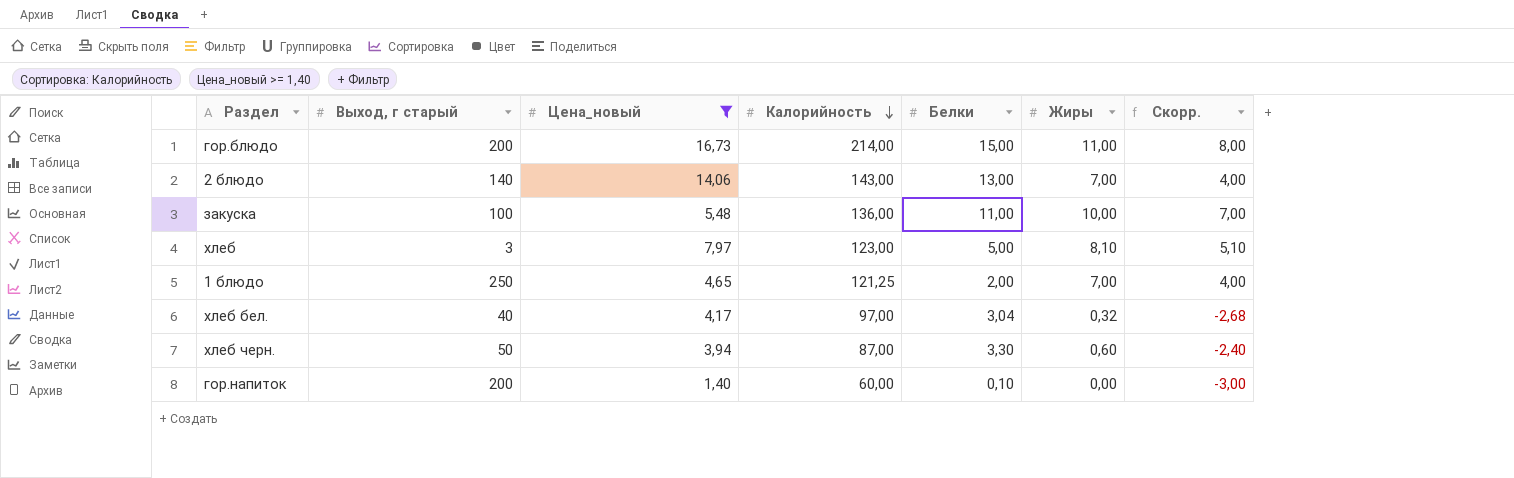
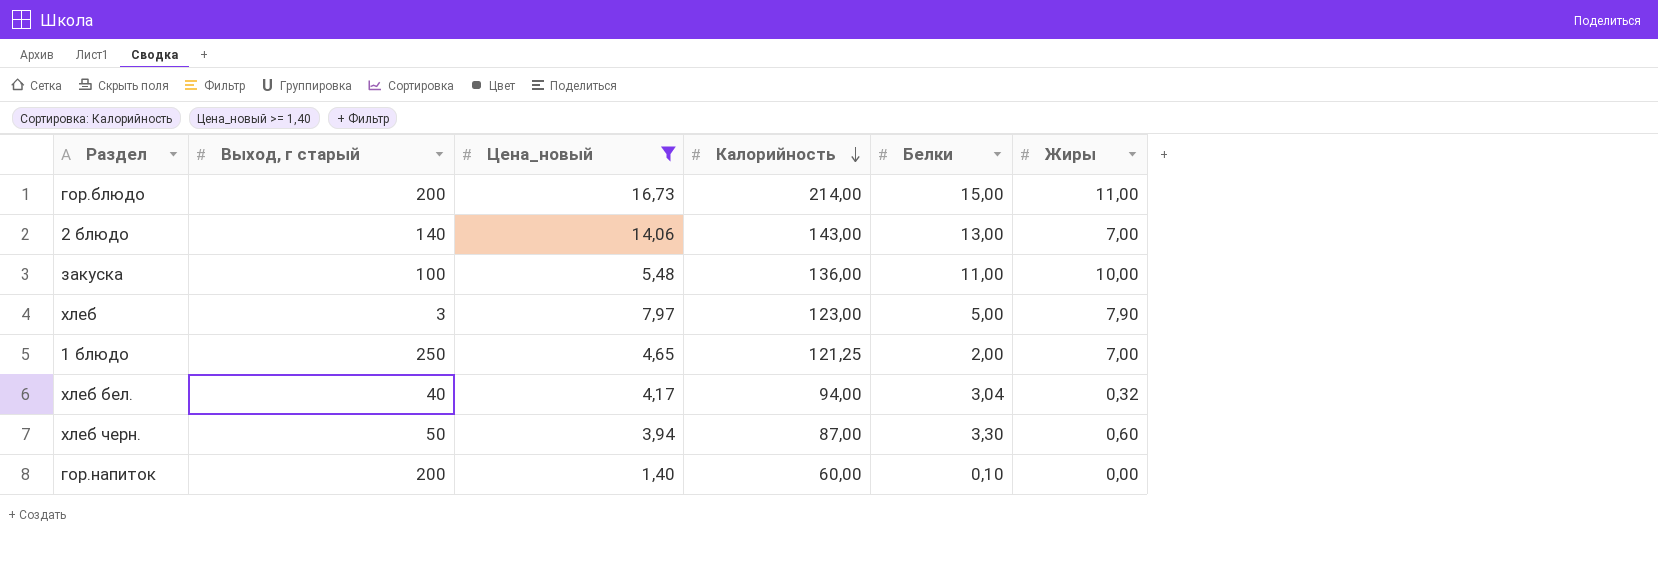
column Скорр. | formula: [Жиры] - 3 -> none
хлеб | Жиры: 8,10 -> 7,90
хлеб бел. | Калорийность: 97,00 -> 94,00

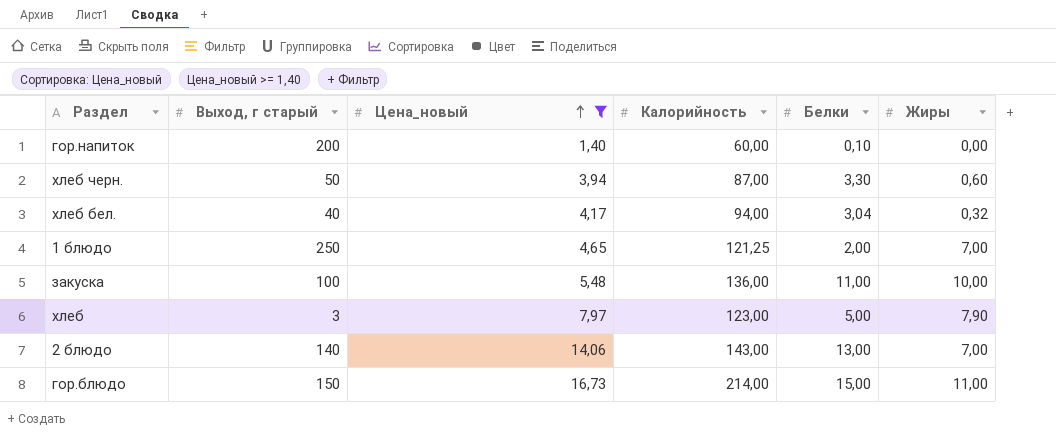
row order: Калорийность descending -> Цена_новый ascending
гор.блюдо | Выход, г старый: 200 -> 150

